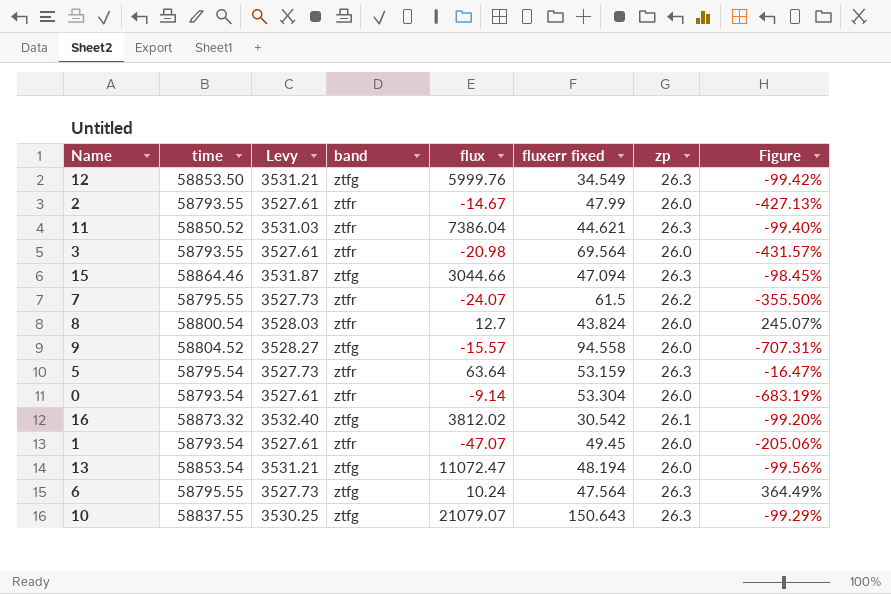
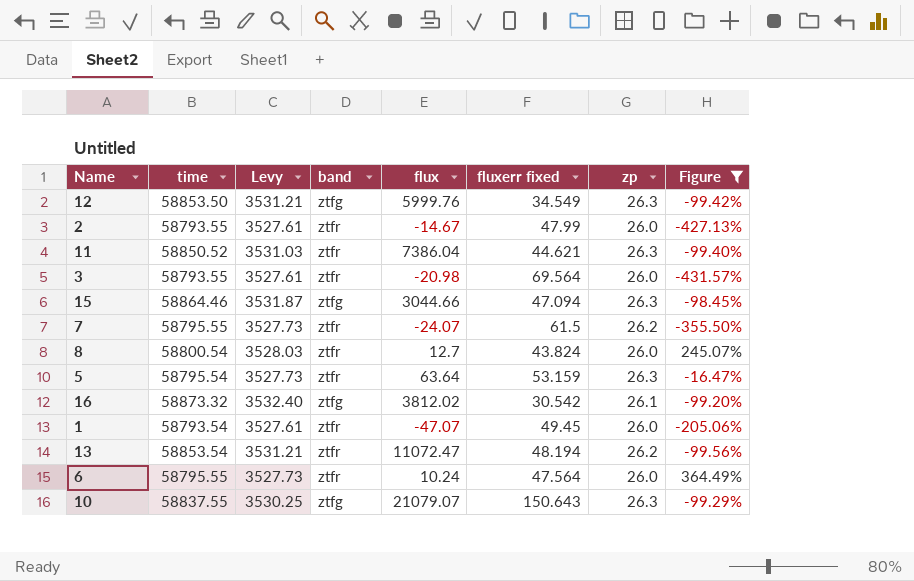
filter: none -> Figure >= -431.57%
13 | band: ztfg -> ztfr
13 | zp: 26.0 -> 26.2
6 | band: ztfg -> ztfr
6 | zp: 26.3 -> 26.0

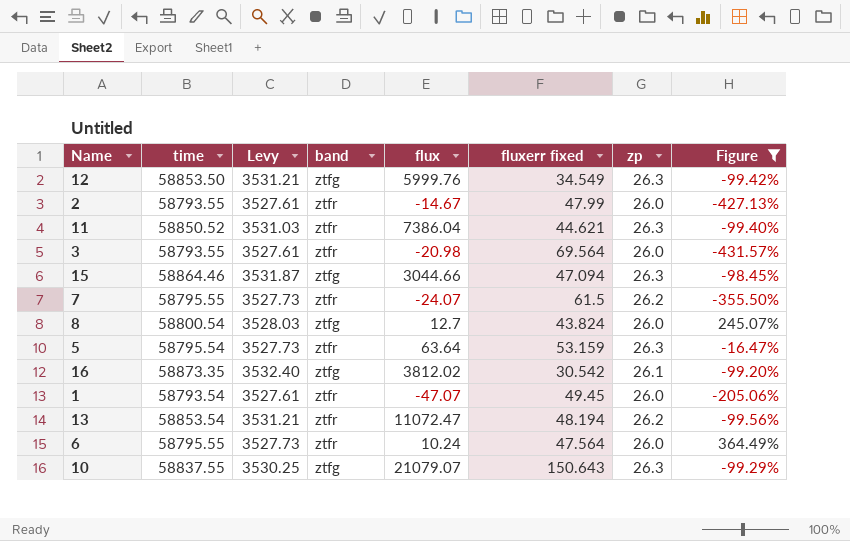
8 | band: ztfr -> ztfg
16 | time: 58873.32 -> 58873.35

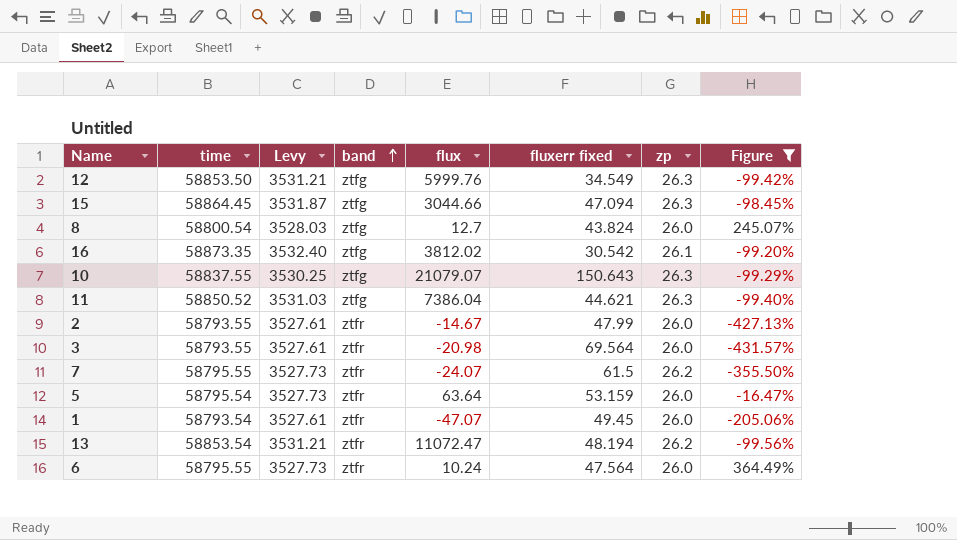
row order: none -> band ascending
15 | time: 58864.46 -> 58864.45
11 | band: ztfr -> ztfg
5 | zp: 26.3 -> 26.0

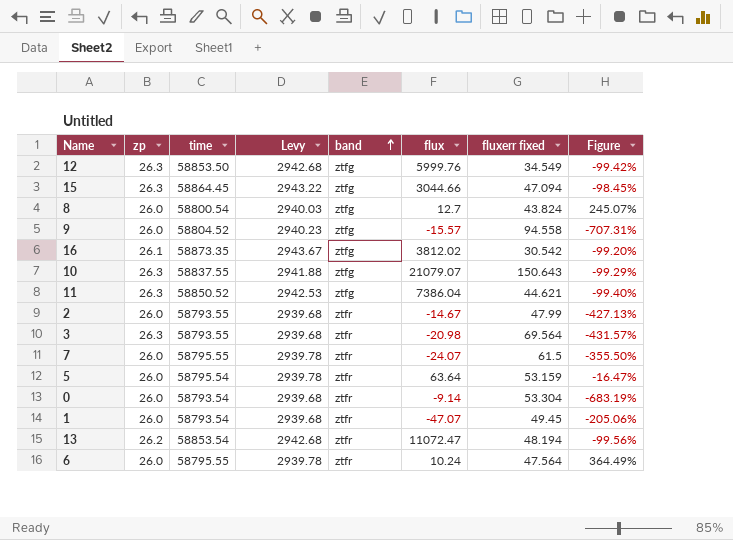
filter: Figure >= -431.57% -> none
column zp | position: 7 -> 2
column Levy | formula: [time] * 0.06 -> [time] * 0.05
3 | zp: 26.0 -> 26.3
7 | zp: 26.2 -> 26.0

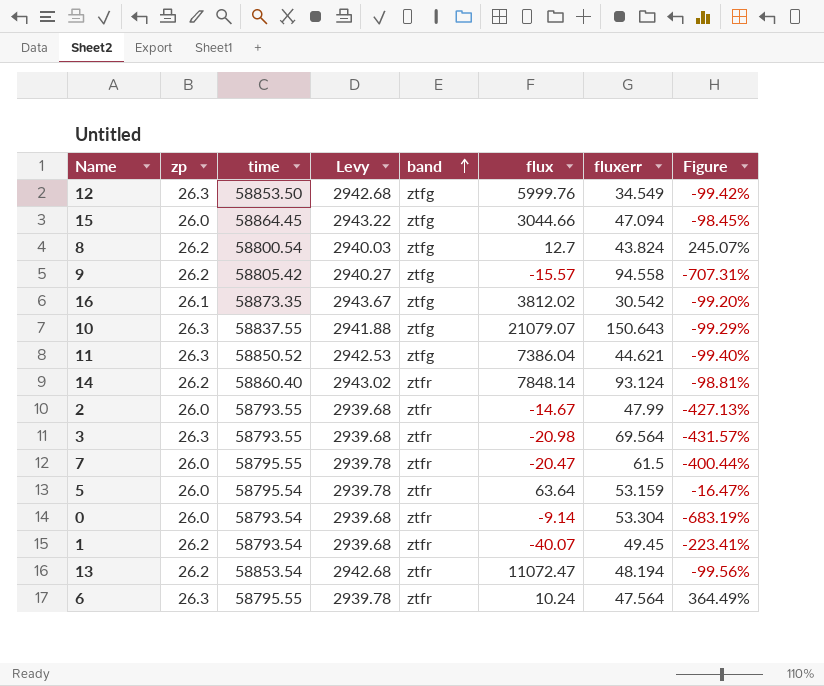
column name: fluxerr fixed -> fluxerr
15 | zp: 26.3 -> 26.0
8 | zp: 26.0 -> 26.2
9 | zp: 26.0 -> 26.2
9 | time: 58804.52 -> 58805.42
9 | Levy: 2940.23 -> 2940.27
row 14: none -> 26.2 | 58860.40 | 2943.02 | ztfr | 7848.14 | 93.124 | -98.81%
7 | flux: -24.07 -> -20.47
7 | Figure: -355.50% -> -400.44%
1 | zp: 26.0 -> 26.2
1 | flux: -47.07 -> -40.07
1 | Figure: -205.06% -> -223.41%
6 | zp: 26.0 -> 26.3

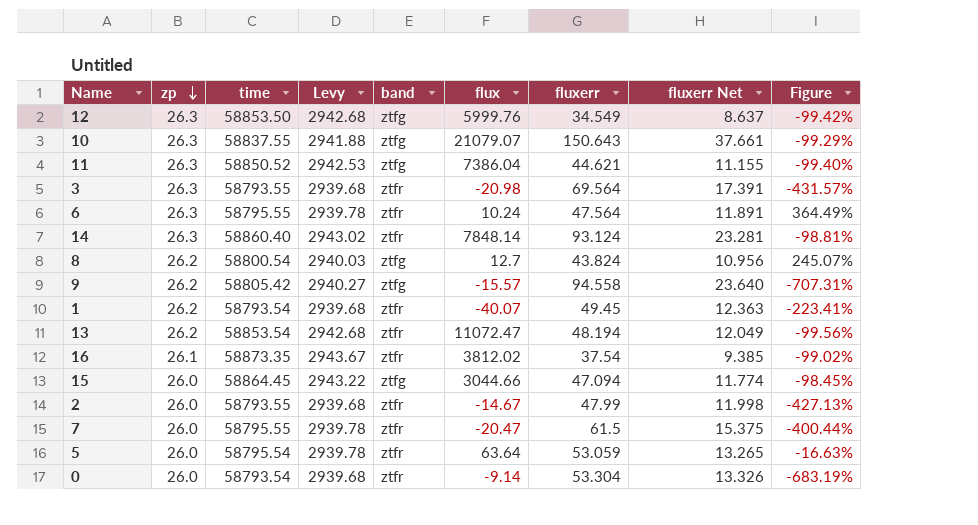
row order: band ascending -> zp descending
column fluxerr Net | formula: none -> [fluxerr] * 0.25
14 | zp: 26.2 -> 26.3
16 | band: ztfg -> ztfr
16 | fluxerr: 30.542 -> 37.54
16 | Figure: -99.20% -> -99.02%
5 | fluxerr: 53.159 -> 53.059
5 | Figure: -16.47% -> -16.63%

